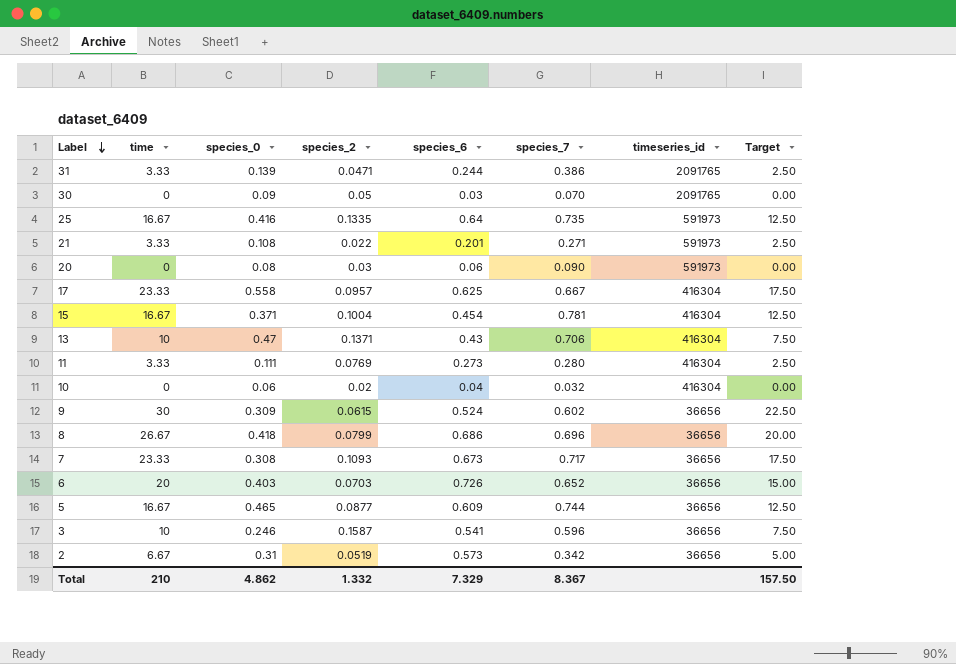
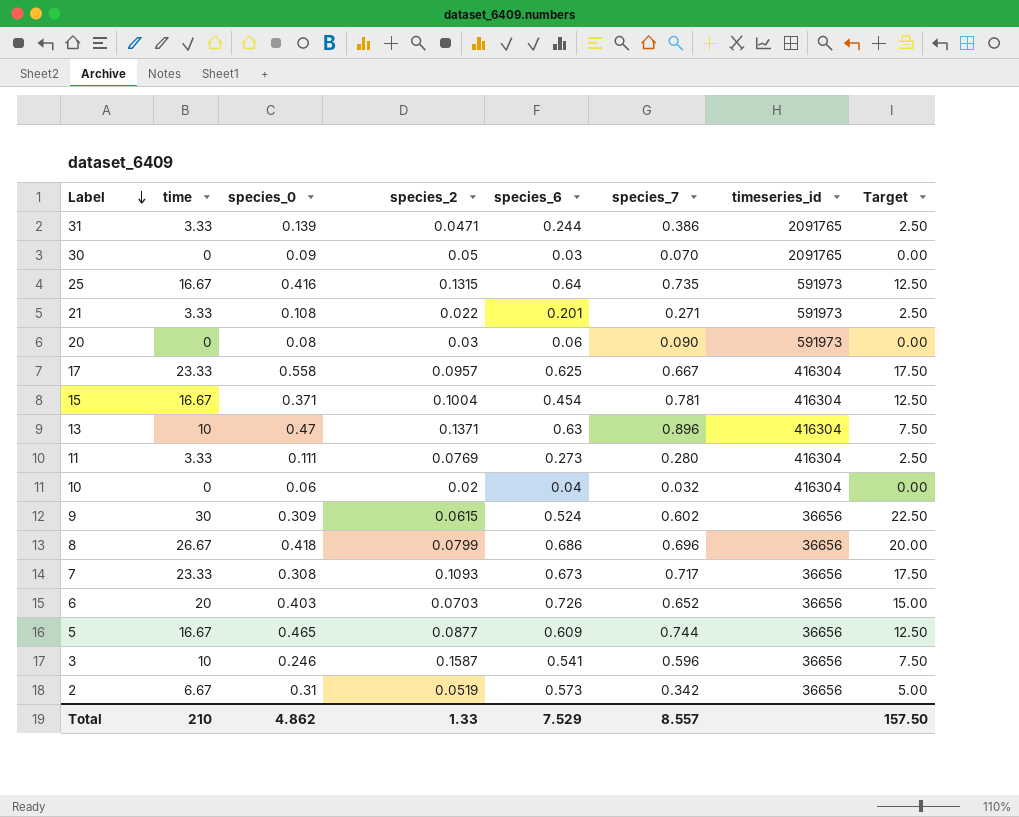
25 | species_2: 0.1335 -> 0.1315
13 | species_6: 0.43 -> 0.63
13 | species_7: 0.706 -> 0.896
Total | species_2: 1.332 -> 1.33
Total | species_6: 7.329 -> 7.529
Total | species_7: 8.367 -> 8.557

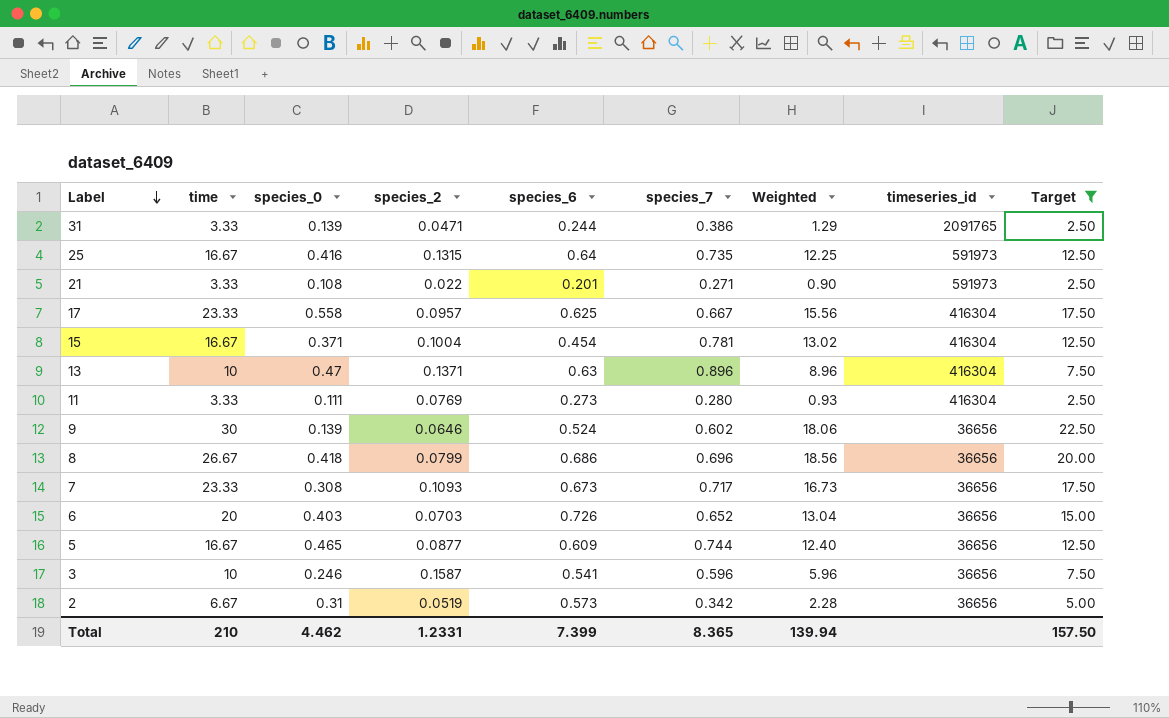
filter: none -> Target != 0.00
column Weighted | formula: none -> [time] * [species_7]
9 | species_0: 0.309 -> 0.139
9 | species_2: 0.0615 -> 0.0646
Total | species_0: 4.862 -> 4.462
Total | species_2: 1.33 -> 1.2331
Total | species_6: 7.529 -> 7.399
Total | species_7: 8.557 -> 8.365

